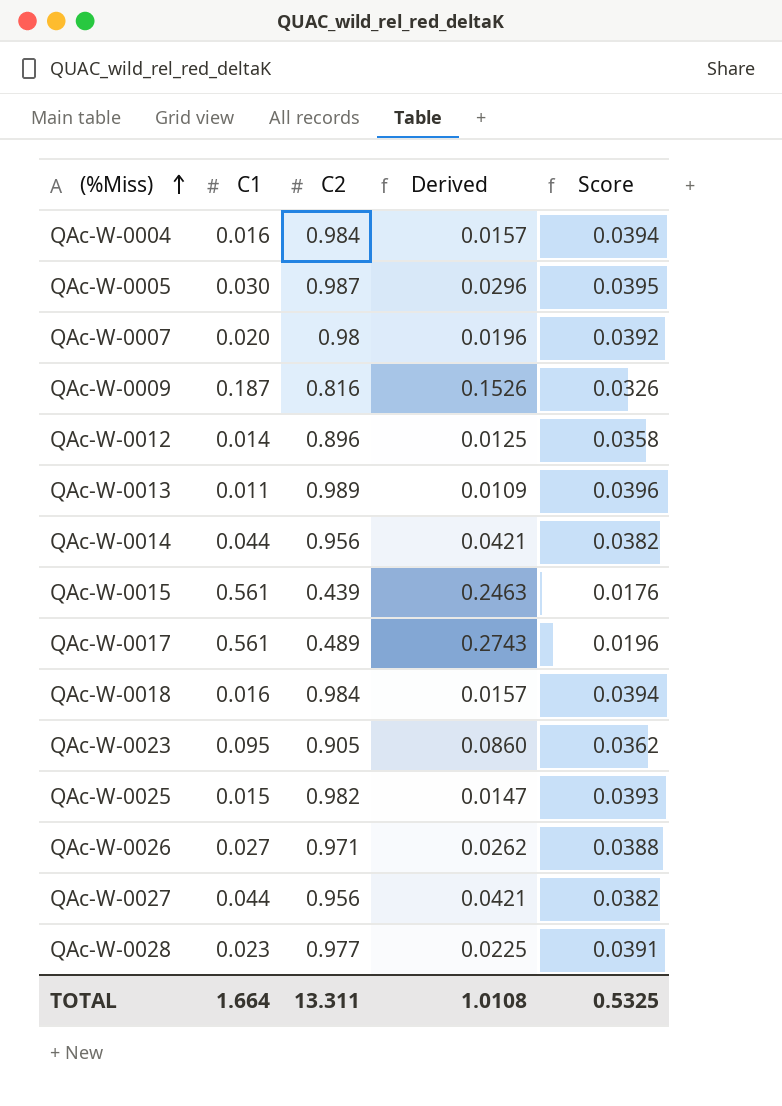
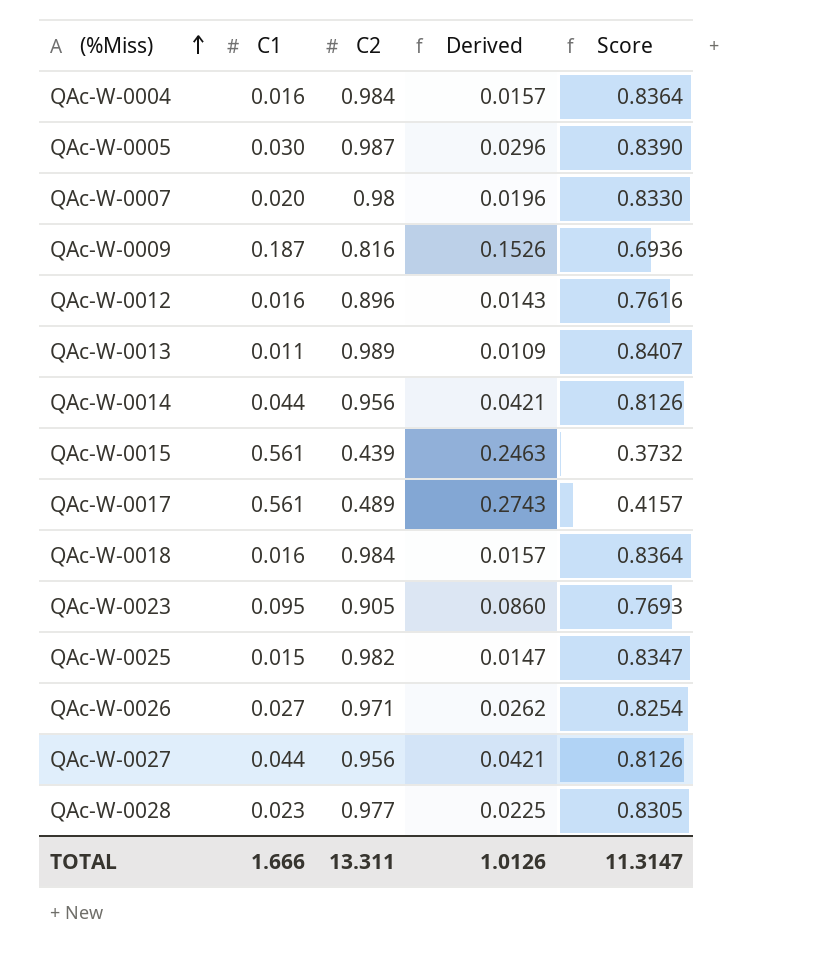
column Score | formula: [C2] * 0.04 -> [C2] * 0.85
QAc-W-0012 | C1: 0.014 -> 0.016
QAc-W-0012 | Derived: 0.0125 -> 0.0143
TOTAL | C1: 1.664 -> 1.666
TOTAL | Derived: 1.0108 -> 1.0126
TOTAL | Score: 0.5325 -> 11.3147

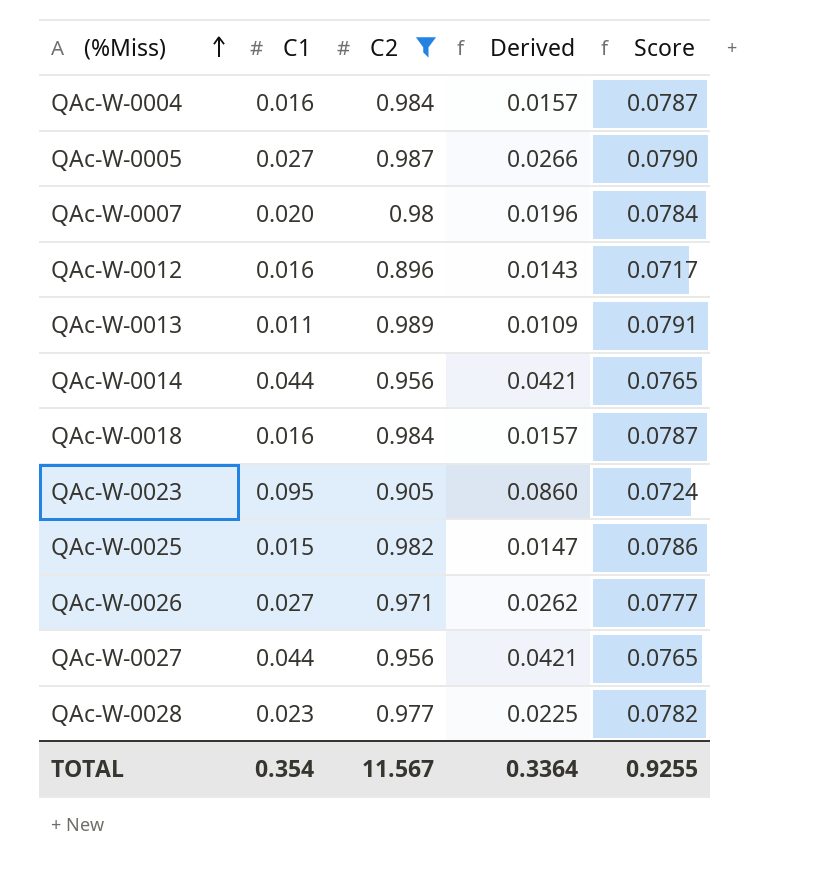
filter: none -> C2 >= 0.896
column Score | formula: [C2] * 0.85 -> [C2] * 0.08
QAc-W-0005 | C1: 0.030 -> 0.027
QAc-W-0005 | Derived: 0.0296 -> 0.0266
TOTAL | C1: 1.666 -> 0.354
TOTAL | C2: 13.311 -> 11.567
TOTAL | Derived: 1.0126 -> 0.3364
TOTAL | Score: 11.3147 -> 0.9255

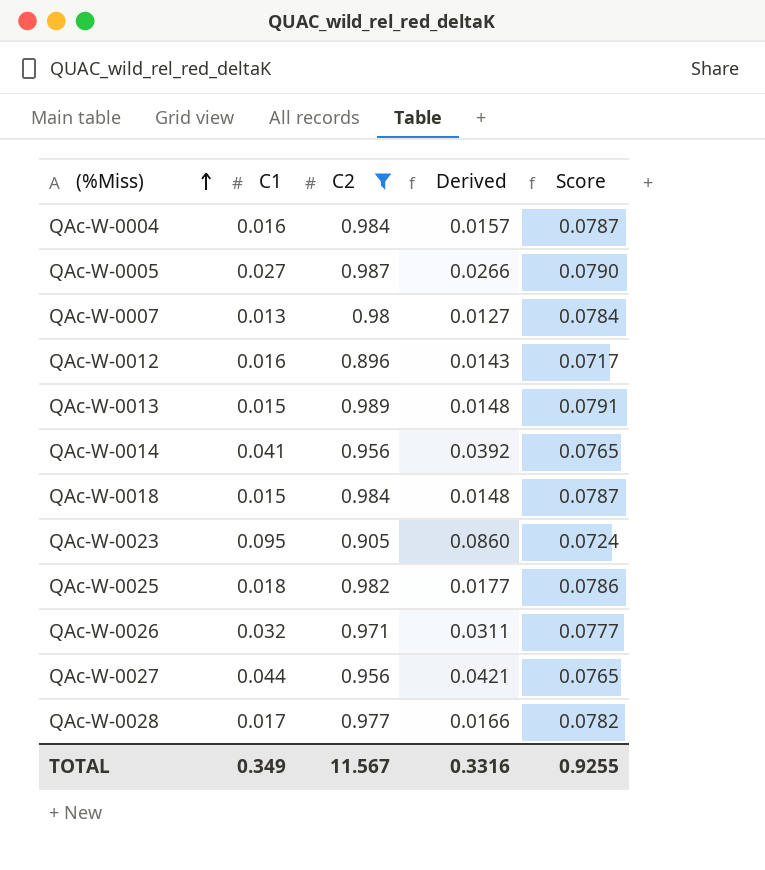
QAc-W-0007 | C1: 0.020 -> 0.013
QAc-W-0007 | Derived: 0.0196 -> 0.0127
QAc-W-0013 | C1: 0.011 -> 0.015
QAc-W-0013 | Derived: 0.0109 -> 0.0148
QAc-W-0014 | C1: 0.044 -> 0.041
QAc-W-0014 | Derived: 0.0421 -> 0.0392
QAc-W-0018 | C1: 0.016 -> 0.015
QAc-W-0018 | Derived: 0.0157 -> 0.0148
QAc-W-0025 | C1: 0.015 -> 0.018
QAc-W-0025 | Derived: 0.0147 -> 0.0177
QAc-W-0026 | C1: 0.027 -> 0.032
QAc-W-0026 | Derived: 0.0262 -> 0.0311
QAc-W-0028 | C1: 0.023 -> 0.017
QAc-W-0028 | Derived: 0.0225 -> 0.0166
TOTAL | C1: 0.354 -> 0.349
TOTAL | Derived: 0.3364 -> 0.3316

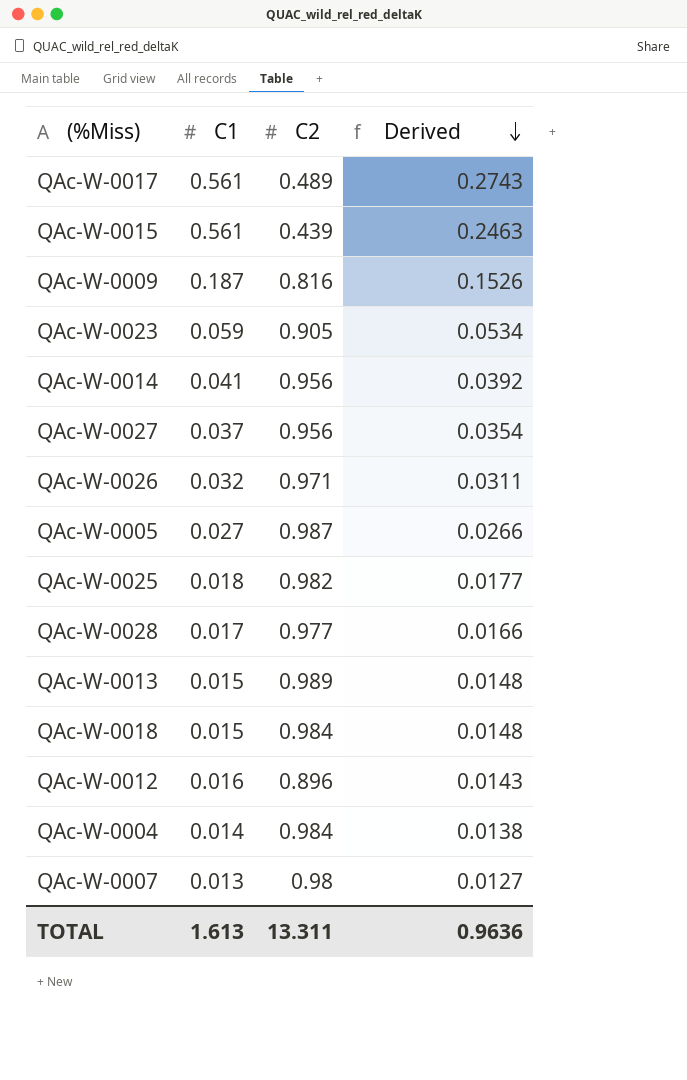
filter: C2 >= 0.896 -> none
row order: (%Miss) ascending -> Derived descending
column Score | formula: [C2] * 0.08 -> none
QAc-W-0023 | C1: 0.095 -> 0.059
QAc-W-0023 | Derived: 0.0860 -> 0.0534
QAc-W-0027 | C1: 0.044 -> 0.037
QAc-W-0027 | Derived: 0.0421 -> 0.0354
QAc-W-0004 | C1: 0.016 -> 0.014
QAc-W-0004 | Derived: 0.0157 -> 0.0138
TOTAL | C1: 0.349 -> 1.613
TOTAL | C2: 11.567 -> 13.311
TOTAL | Derived: 0.3316 -> 0.9636

